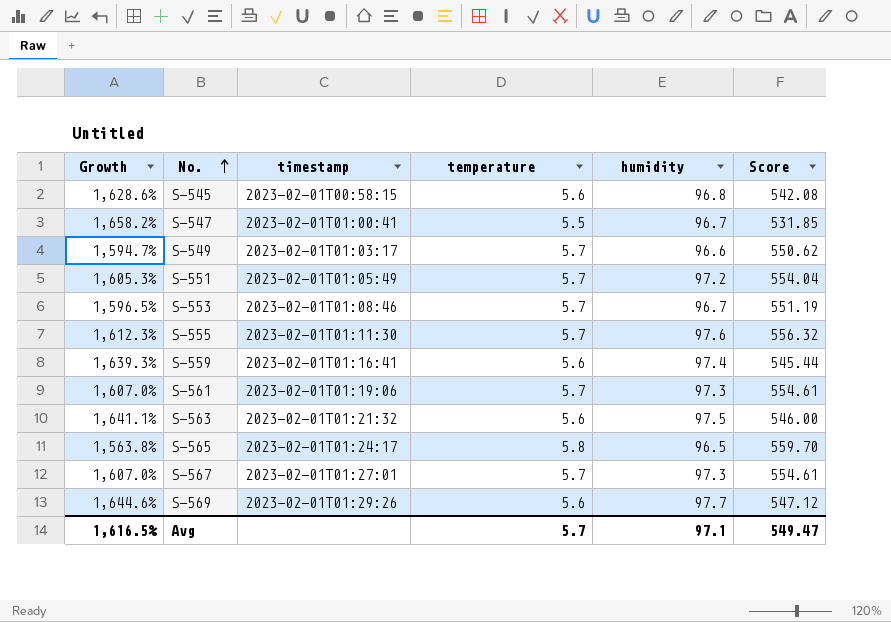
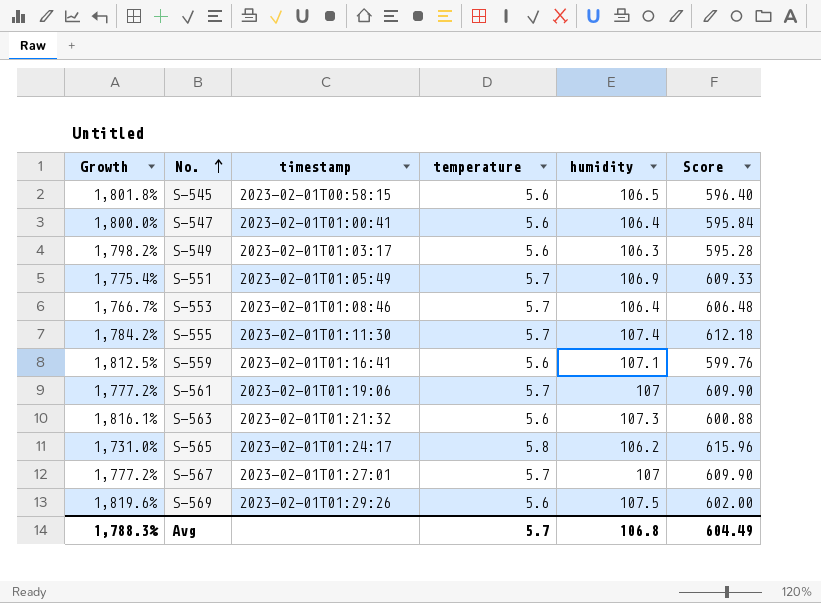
S-545 | Growth: 1,628.6% -> 1,801.8%
S-545 | humidity: 96.8 -> 106.5
S-545 | Score: 542.08 -> 596.40
S-547 | Growth: 1,658.2% -> 1,800.0%
S-547 | temperature: 5.5 -> 5.6
S-547 | humidity: 96.7 -> 106.4
S-547 | Score: 531.85 -> 595.84
S-549 | Growth: 1,594.7% -> 1,798.2%
S-549 | temperature: 5.7 -> 5.6
S-549 | humidity: 96.6 -> 106.3
S-549 | Score: 550.62 -> 595.28
S-551 | Growth: 1,605.3% -> 1,775.4%
S-551 | humidity: 97.2 -> 106.9
S-551 | Score: 554.04 -> 609.33
S-553 | Growth: 1,596.5% -> 1,766.7%
S-553 | humidity: 96.7 -> 106.4
S-553 | Score: 551.19 -> 606.48
S-555 | Growth: 1,612.3% -> 1,784.2%
S-555 | humidity: 97.6 -> 107.4
S-555 | Score: 556.32 -> 612.18
S-559 | Growth: 1,639.3% -> 1,812.5%
S-559 | humidity: 97.4 -> 107.1
S-559 | Score: 545.44 -> 599.76
S-561 | Growth: 1,607.0% -> 1,777.2%
S-561 | humidity: 97.3 -> 107
S-561 | Score: 554.61 -> 609.90
S-563 | Growth: 1,641.1% -> 1,816.1%
S-563 | humidity: 97.5 -> 107.3
S-563 | Score: 546.00 -> 600.88
S-565 | Growth: 1,563.8% -> 1,731.0%
S-565 | humidity: 96.5 -> 106.2
S-565 | Score: 559.70 -> 615.96
S-567 | Growth: 1,607.0% -> 1,777.2%
S-567 | humidity: 97.3 -> 107
S-567 | Score: 554.61 -> 609.90
S-569 | Growth: 1,644.6% -> 1,819.6%
S-569 | humidity: 97.7 -> 107.5
S-569 | Score: 547.12 -> 602.00
Avg | Growth: 1,616.5% -> 1,788.3%
Avg | humidity: 97.1 -> 106.8
Avg | Score: 549.47 -> 604.49

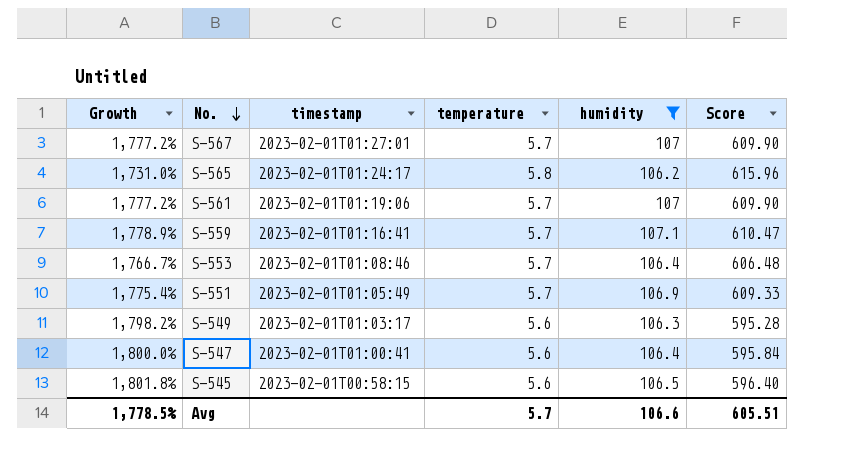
filter: none -> humidity <= 107.1
row order: No. ascending -> No. descending
S-559 | Growth: 1,812.5% -> 1,778.9%
S-559 | temperature: 5.6 -> 5.7
S-559 | Score: 599.76 -> 610.47
Avg | Growth: 1,788.3% -> 1,778.5%
Avg | humidity: 106.8 -> 106.6
Avg | Score: 604.49 -> 605.51

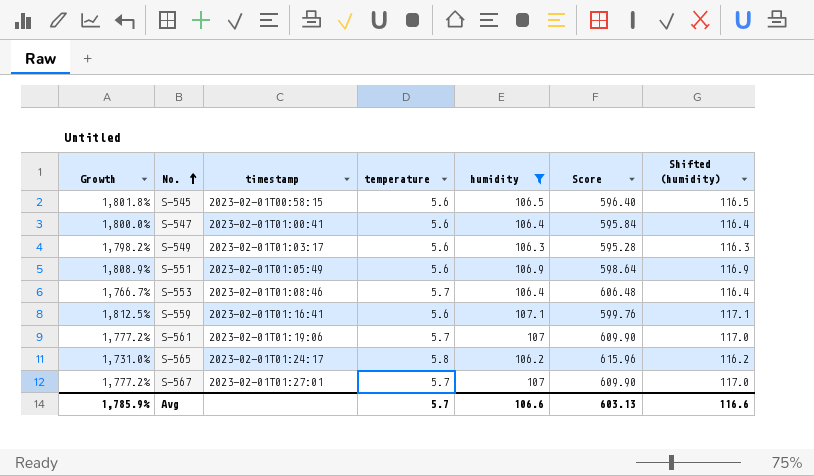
row order: No. descending -> No. ascending
column Shifted (humidity) | formula: none -> [humidity] + 10
S-551 | Growth: 1,775.4% -> 1,808.9%
S-551 | temperature: 5.7 -> 5.6
S-551 | Score: 609.33 -> 598.64
S-559 | Growth: 1,778.9% -> 1,812.5%
S-559 | temperature: 5.7 -> 5.6
S-559 | Score: 610.47 -> 599.76
Avg | Growth: 1,778.5% -> 1,785.9%
Avg | Score: 605.51 -> 603.13

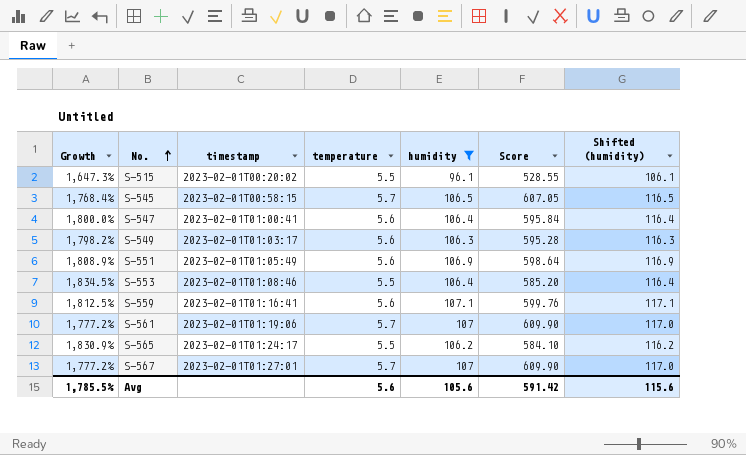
row S-515: none -> 1,647.3% | 2023-02-01T00:20:02 | 5.5 | 96.1 | 528.55 | 106.1
S-545 | Growth: 1,801.8% -> 1,768.4%
S-545 | temperature: 5.6 -> 5.7
S-545 | Score: 596.40 -> 607.05
S-553 | Growth: 1,766.7% -> 1,834.5%
S-553 | temperature: 5.7 -> 5.5
S-553 | Score: 606.48 -> 585.20
S-565 | Growth: 1,731.0% -> 1,830.9%
S-565 | temperature: 5.8 -> 5.5
S-565 | Score: 615.96 -> 584.10
Avg | Growth: 1,785.9% -> 1,785.5%
Avg | temperature: 5.7 -> 5.6
Avg | humidity: 106.6 -> 105.6
Avg | Score: 603.13 -> 591.42
Avg | Shifted (humidity): 116.6 -> 115.6

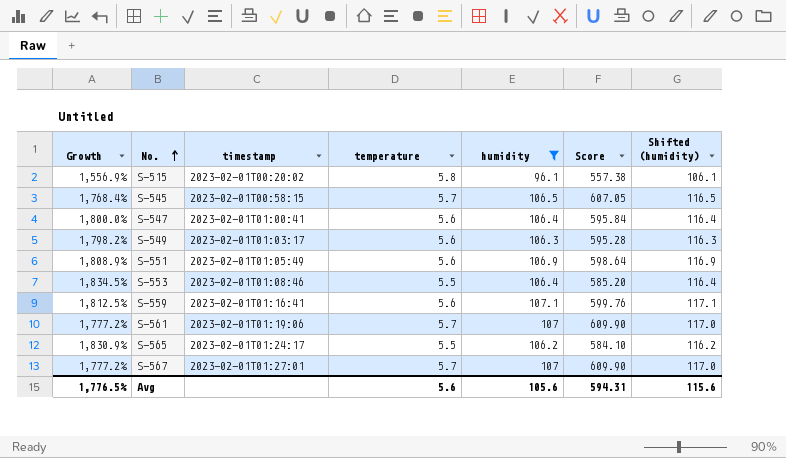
S-515 | Growth: 1,647.3% -> 1,556.9%
S-515 | temperature: 5.5 -> 5.8
S-515 | Score: 528.55 -> 557.38
Avg | Growth: 1,785.5% -> 1,776.5%
Avg | Score: 591.42 -> 594.31

